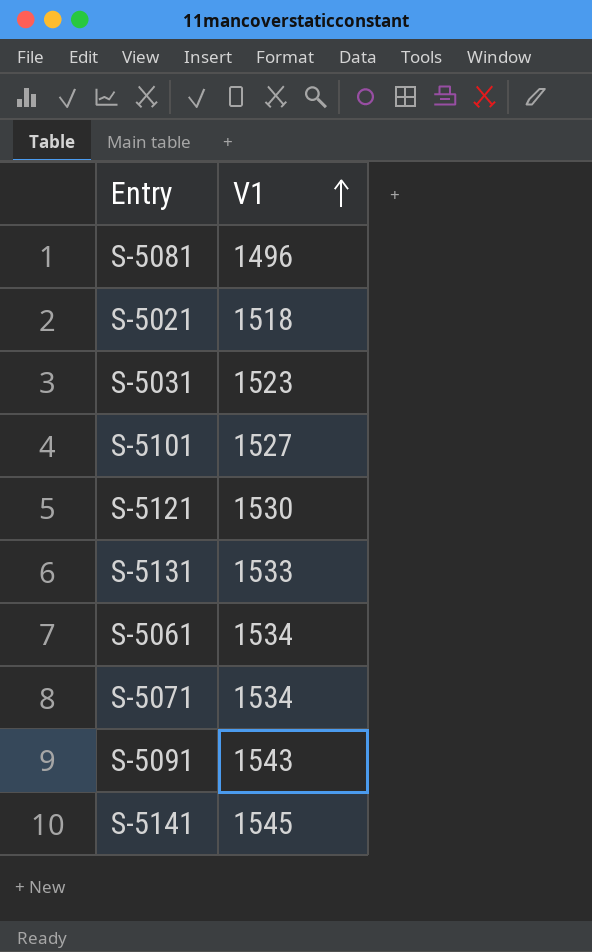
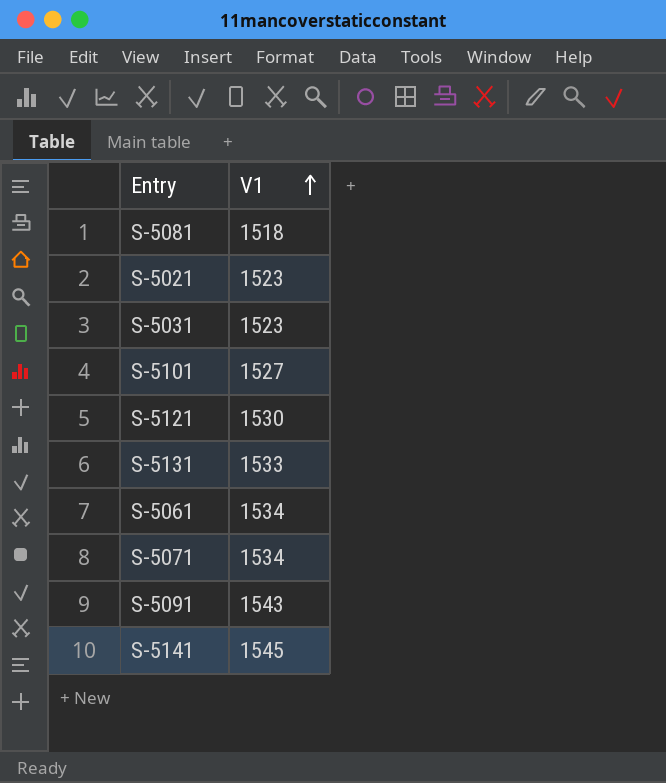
S-5081 | V1: 1496 -> 1518
S-5021 | V1: 1518 -> 1523

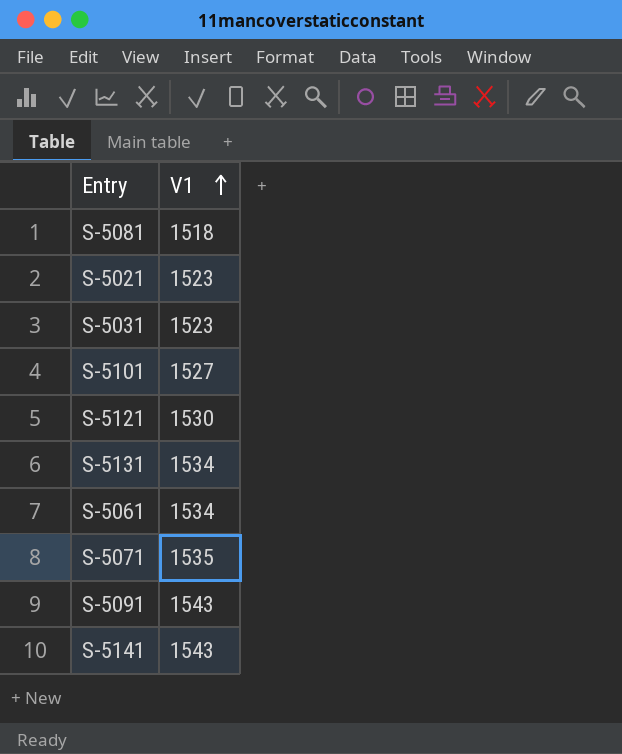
S-5131 | V1: 1533 -> 1534
S-5071 | V1: 1534 -> 1535
S-5141 | V1: 1545 -> 1543

